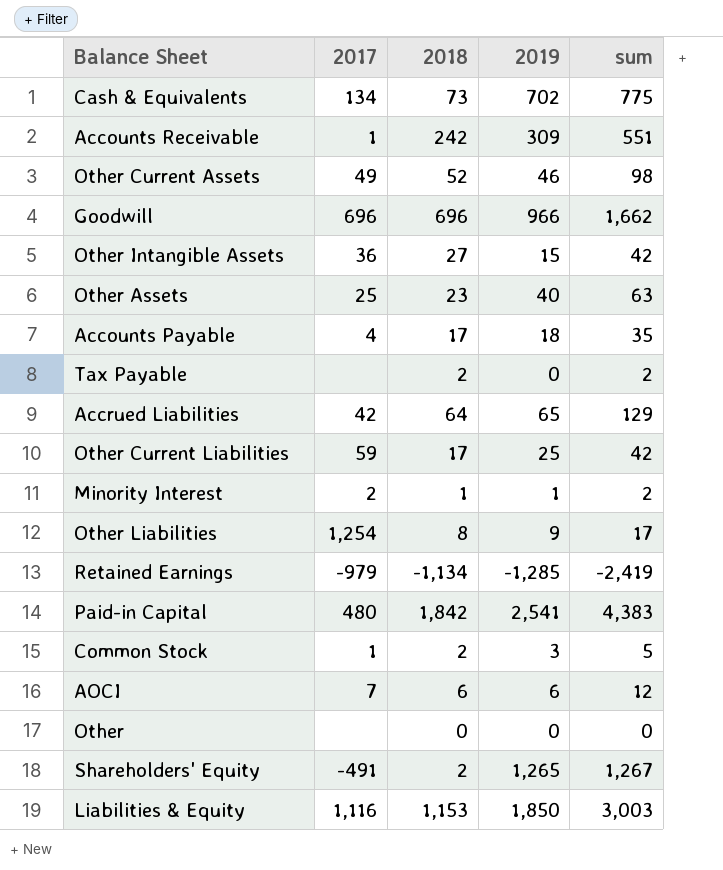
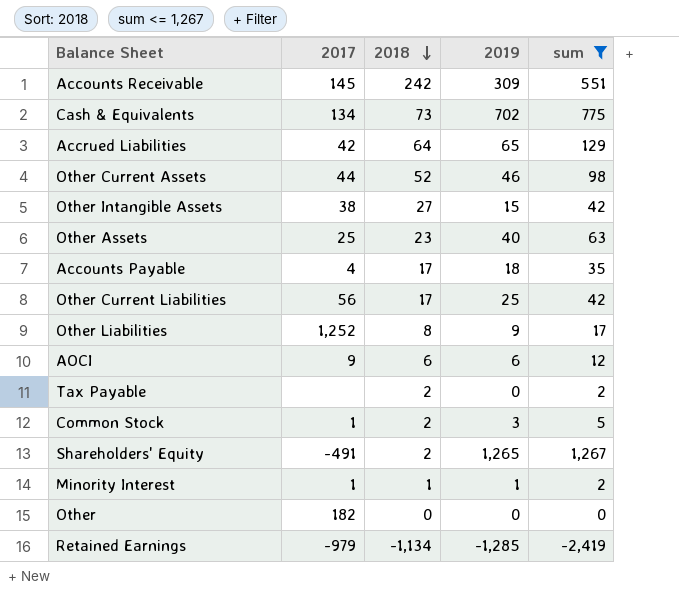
filter: none -> sum <= 1,267
row order: none -> 2018 descending
Accounts Receivable | 2017: 1 -> 145
Other Current Assets | 2017: 49 -> 44
Other Intangible Assets | 2017: 36 -> 38
Other Current Liabilities | 2017: 59 -> 56
Other Liabilities | 2017: 1,254 -> 1,252
AOCI | 2017: 7 -> 9
Minority Interest | 2017: 2 -> 1
Other | 2017: none -> 182

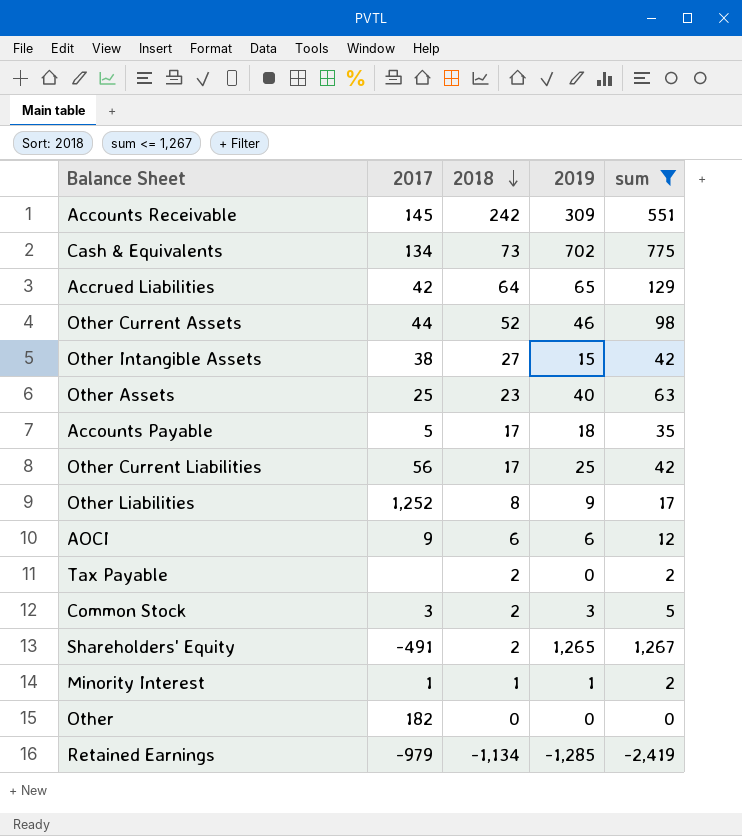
Accounts Payable | 2017: 4 -> 5
Common Stock | 2017: 1 -> 3

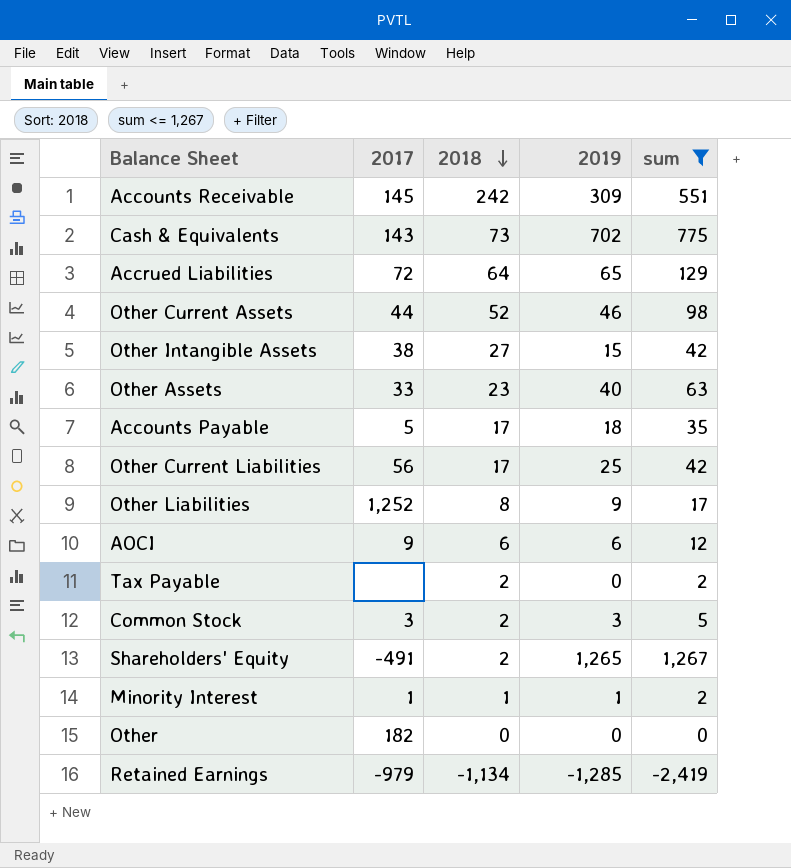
Cash & Equivalents | 2017: 134 -> 143
Accrued Liabilities | 2017: 42 -> 72
Other Assets | 2017: 25 -> 33

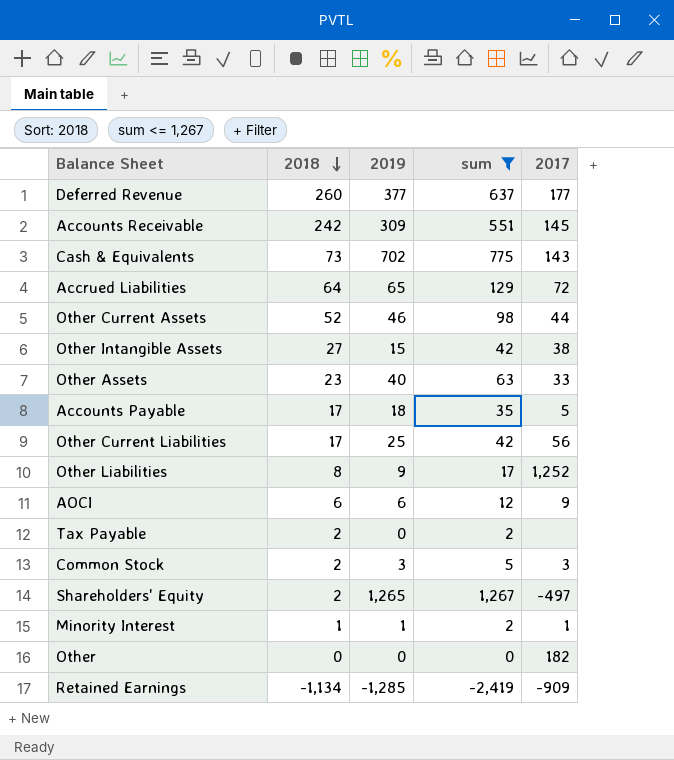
column 2017 | position: 2 -> 5
row Deferred Revenue: none -> 260 | 377 | 637 | 177
Shareholders' Equity | 2017: -491 -> -497
Retained Earnings | 2017: -979 -> -909

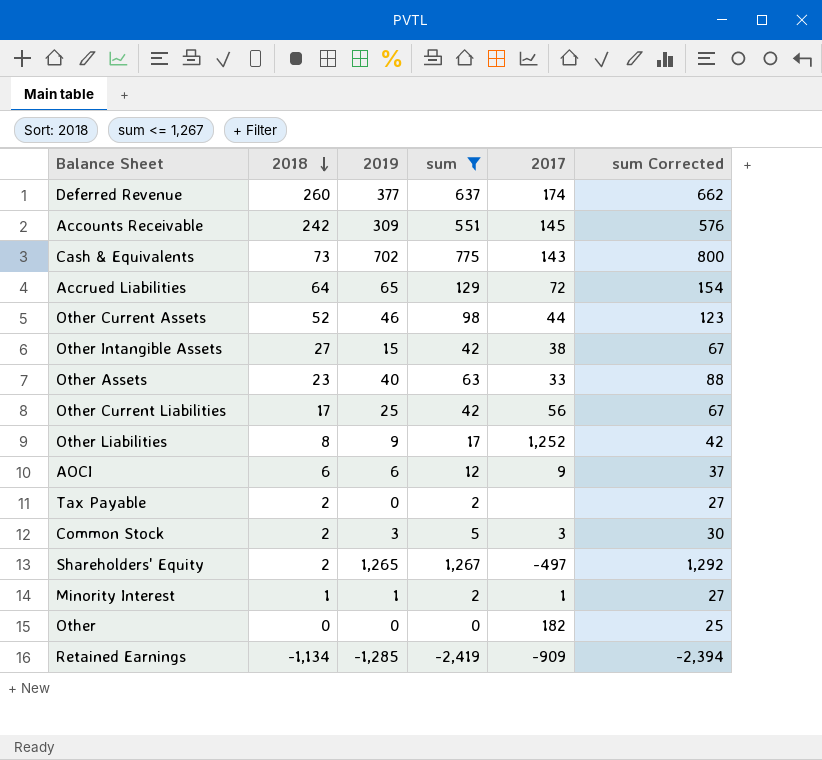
column sum Corrected | formula: none -> [sum] + 25
row Accounts Payable: 17 | 18 | 35 | 5 -> none
Deferred Revenue | 2017: 177 -> 174

